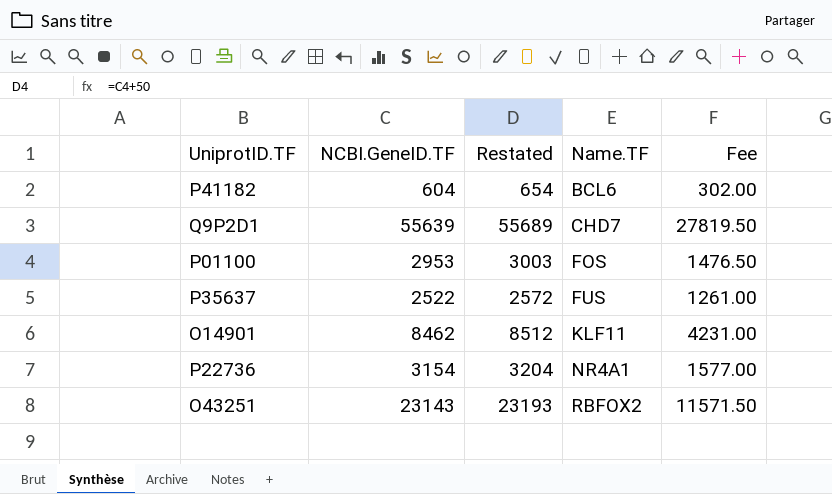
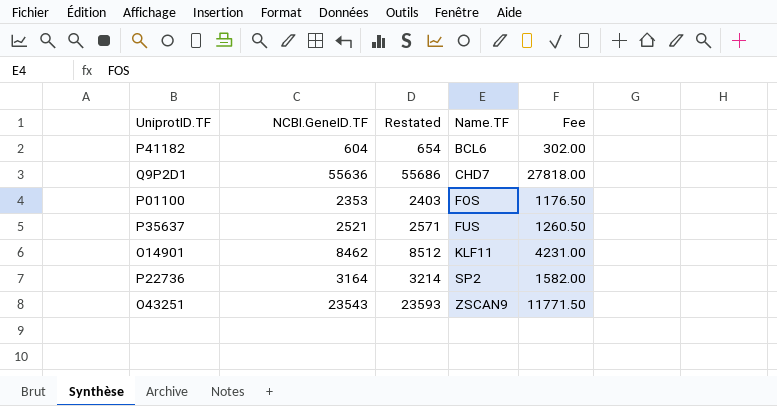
Q9P2D1 | NCBI.GeneID.TF: 55639 -> 55636
Q9P2D1 | Restated: 55689 -> 55686
Q9P2D1 | Fee: 27819.50 -> 27818.00
P01100 | NCBI.GeneID.TF: 2953 -> 2353
P01100 | Restated: 3003 -> 2403
P01100 | Fee: 1476.50 -> 1176.50
P35637 | NCBI.GeneID.TF: 2522 -> 2521
P35637 | Restated: 2572 -> 2571
P35637 | Fee: 1261.00 -> 1260.50
P22736 | NCBI.GeneID.TF: 3154 -> 3164
P22736 | Restated: 3204 -> 3214
P22736 | Name.TF: NR4A1 -> SP2
P22736 | Fee: 1577.00 -> 1582.00
O43251 | NCBI.GeneID.TF: 23143 -> 23543
O43251 | Restated: 23193 -> 23593
O43251 | Name.TF: RBFOX2 -> ZSCAN9
O43251 | Fee: 11571.50 -> 11771.50

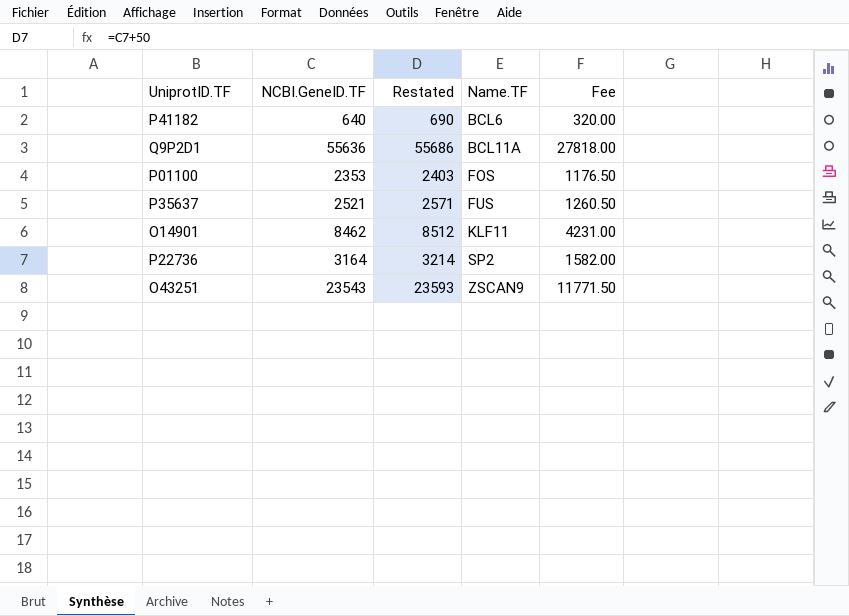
P41182 | NCBI.GeneID.TF: 604 -> 640
P41182 | Restated: 654 -> 690
P41182 | Fee: 302.00 -> 320.00
Q9P2D1 | Name.TF: CHD7 -> BCL11A

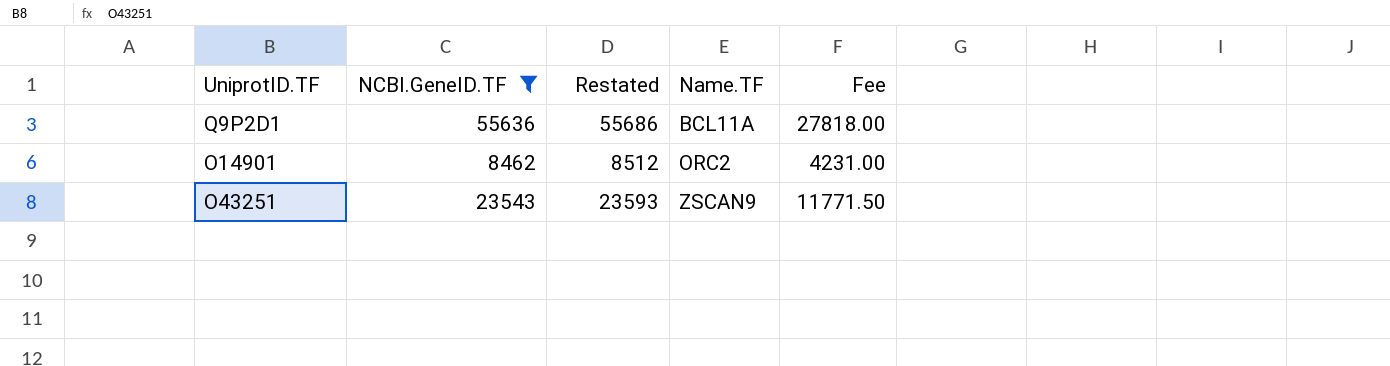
filter: none -> NCBI.GeneID.TF >= 8462
O14901 | Name.TF: KLF11 -> ORC2

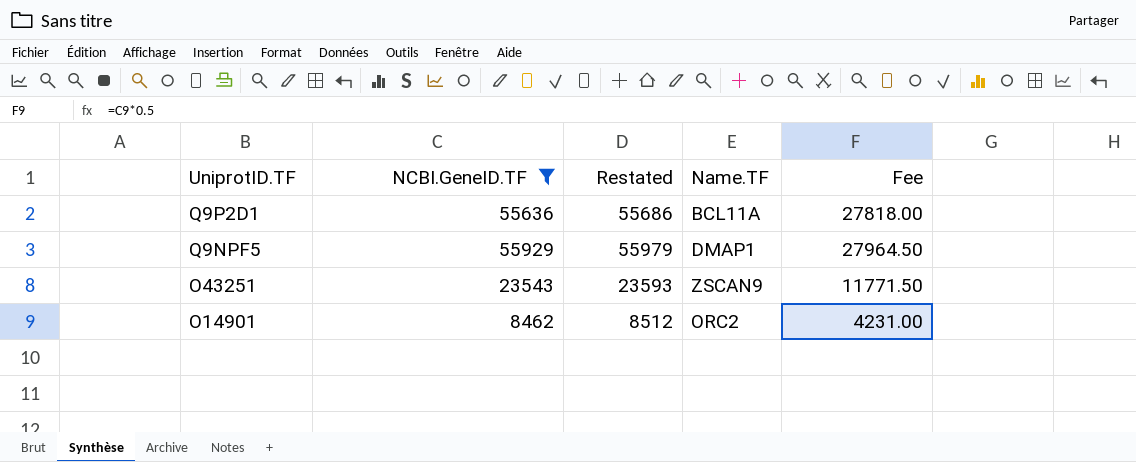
row order: Name.TF ascending -> UniprotID.TF descending
row Q9NPF5: none -> 55929 | 55979 | DMAP1 | 27964.50

